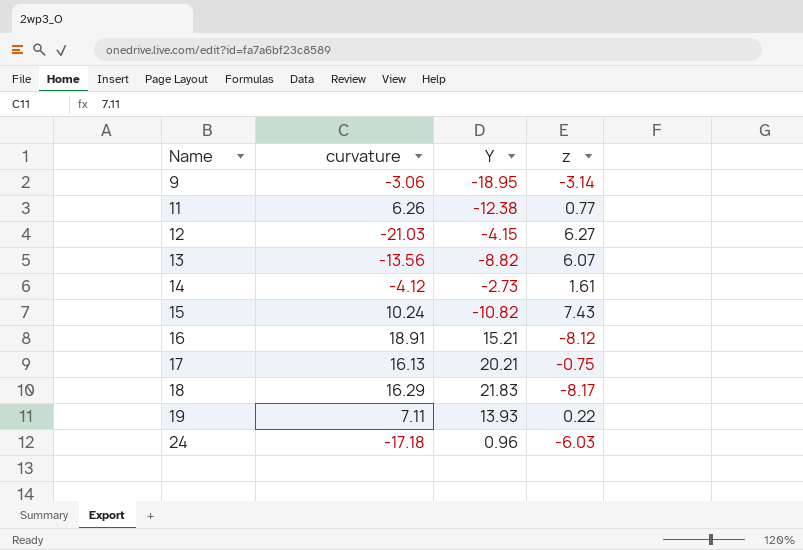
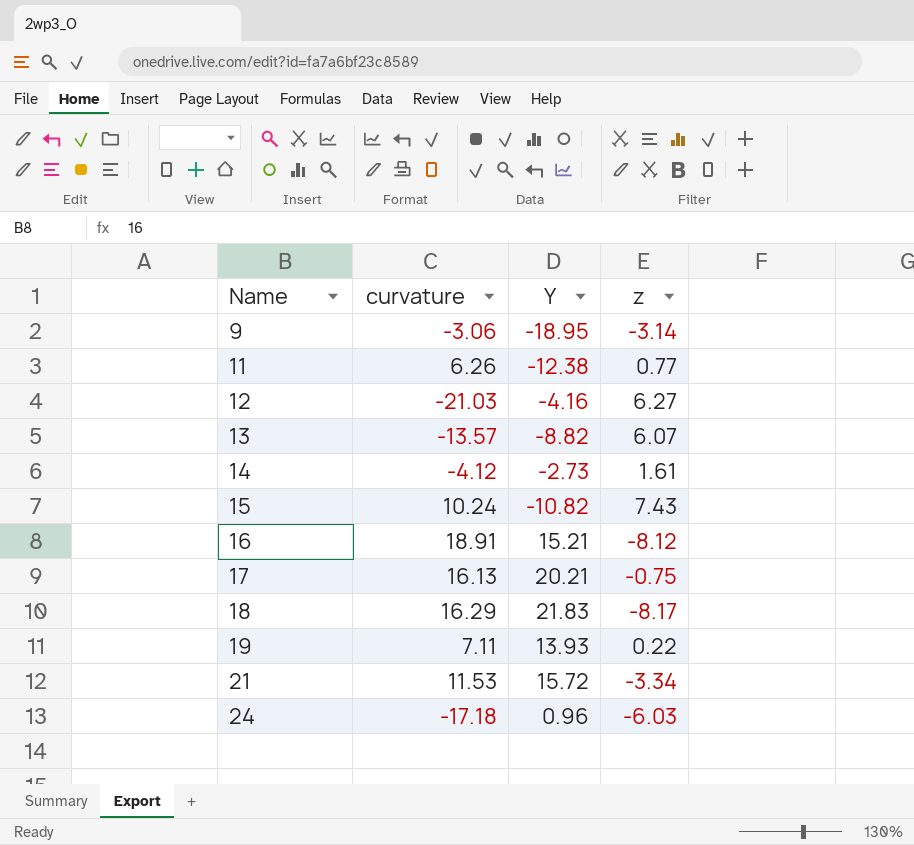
12 | Y: -4.15 -> -4.16
13 | curvature: -13.56 -> -13.57
row 21: none -> 11.53 | 15.72 | -3.34

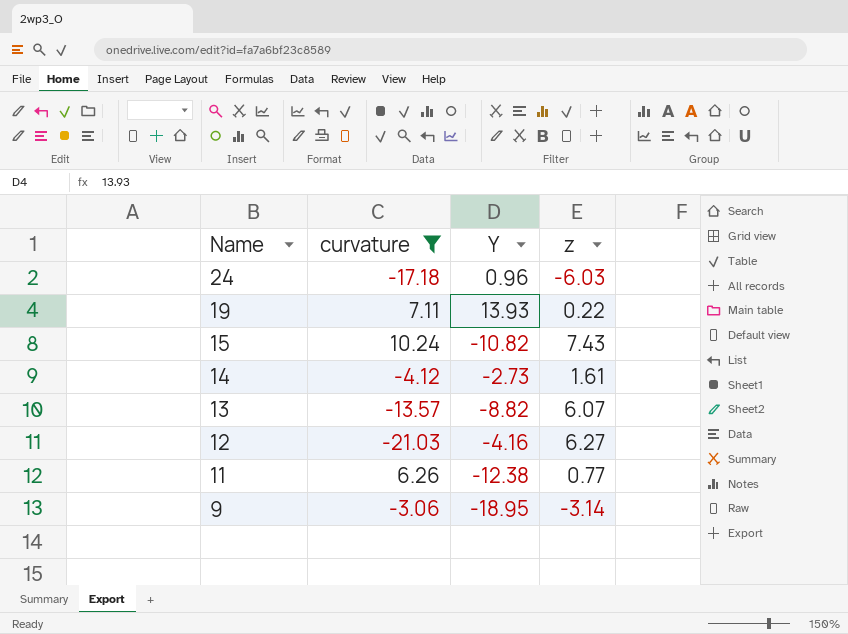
filter: none -> curvature <= 10.24
row order: Name ascending -> Name descending

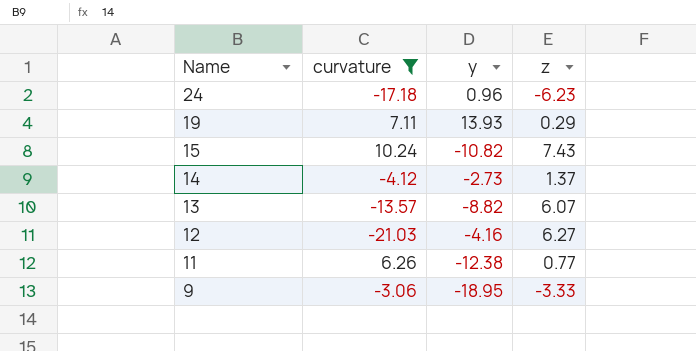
column name: Y -> y
24 | z: -6.03 -> -6.23
19 | z: 0.22 -> 0.29
14 | z: 1.61 -> 1.37
9 | z: -3.14 -> -3.33

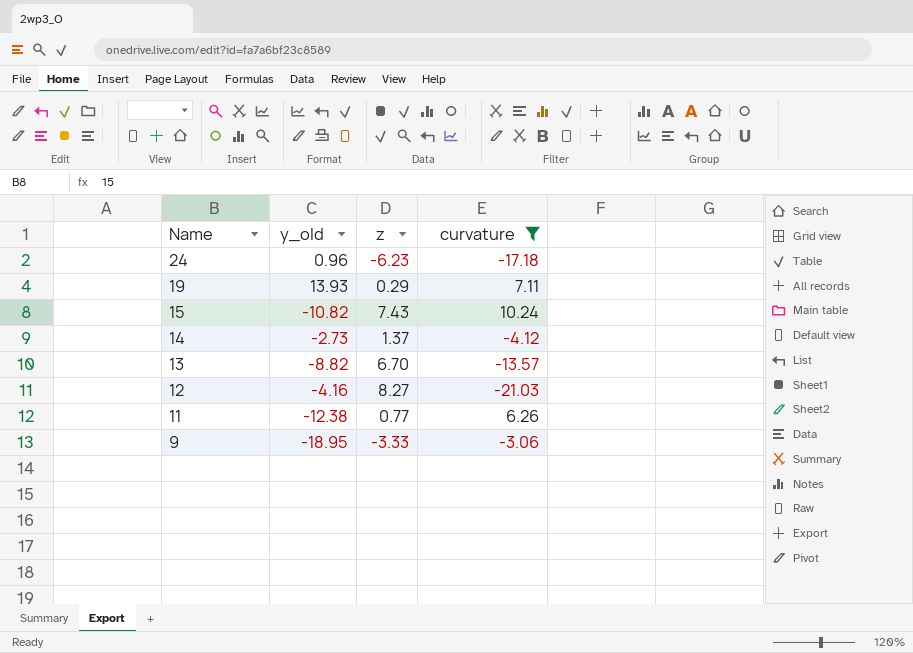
column name: y -> y_old
column curvature | position: 2 -> 4
13 | z: 6.07 -> 6.70
12 | z: 6.27 -> 8.27

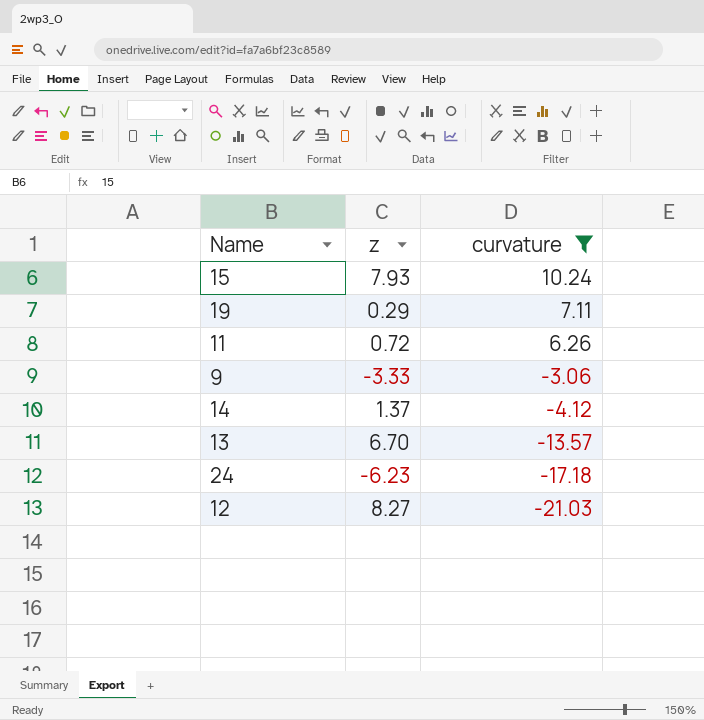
row order: Name descending -> curvature descending
column y_old | position: 2 -> none
15 | z: 7.43 -> 7.93
11 | z: 0.77 -> 0.72

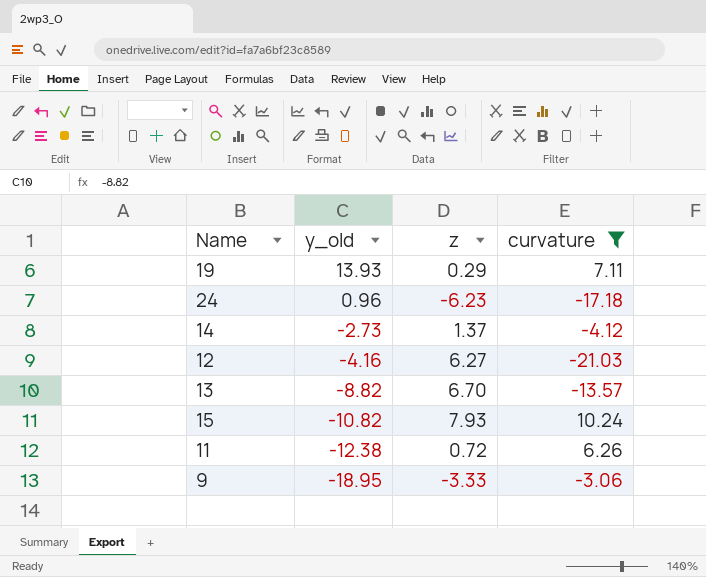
row order: curvature descending -> y_old descending
column y_old | position: none -> 2
12 | z: 8.27 -> 6.27

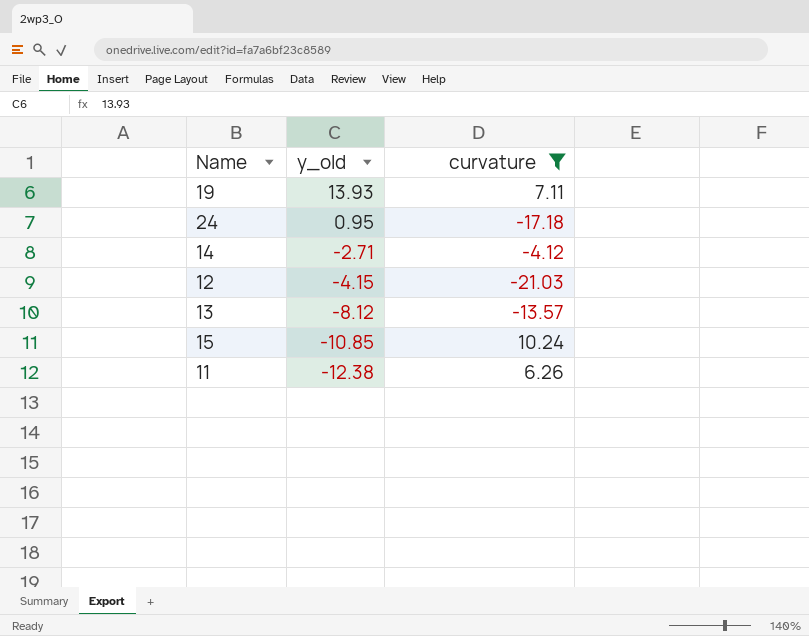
column z | position: 3 -> none
row 9: -18.95 | -3.33 | -3.06 -> none
24 | y_old: 0.96 -> 0.95
14 | y_old: -2.73 -> -2.71
12 | y_old: -4.16 -> -4.15
13 | y_old: -8.82 -> -8.12
15 | y_old: -10.82 -> -10.85

